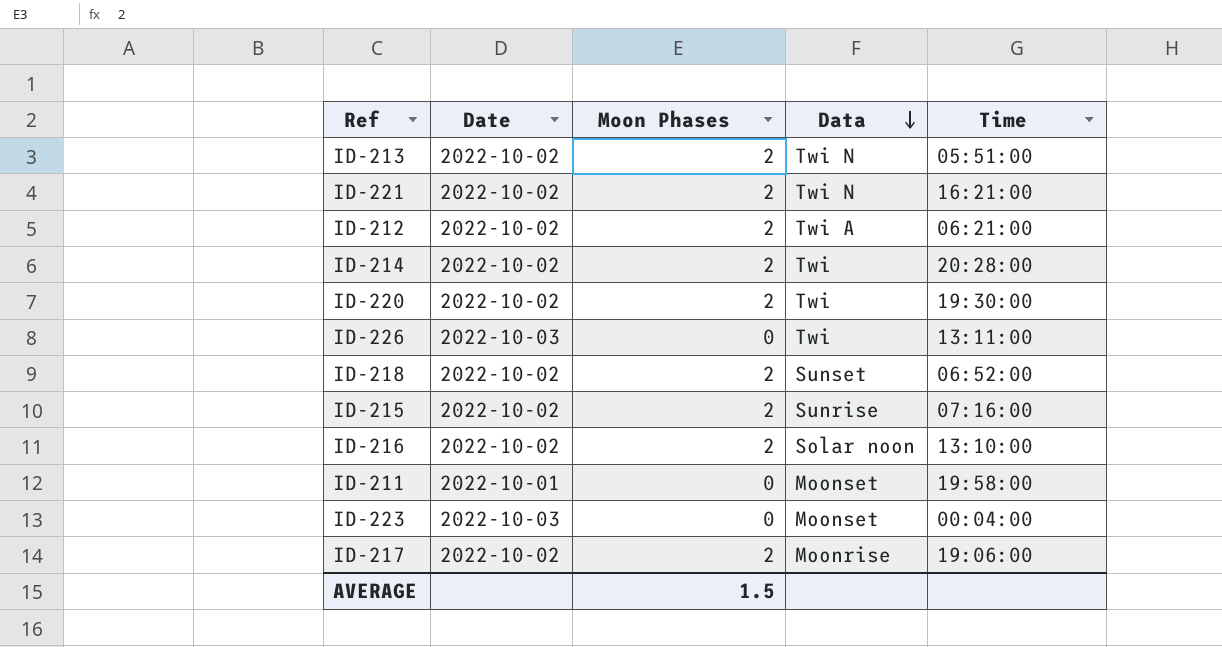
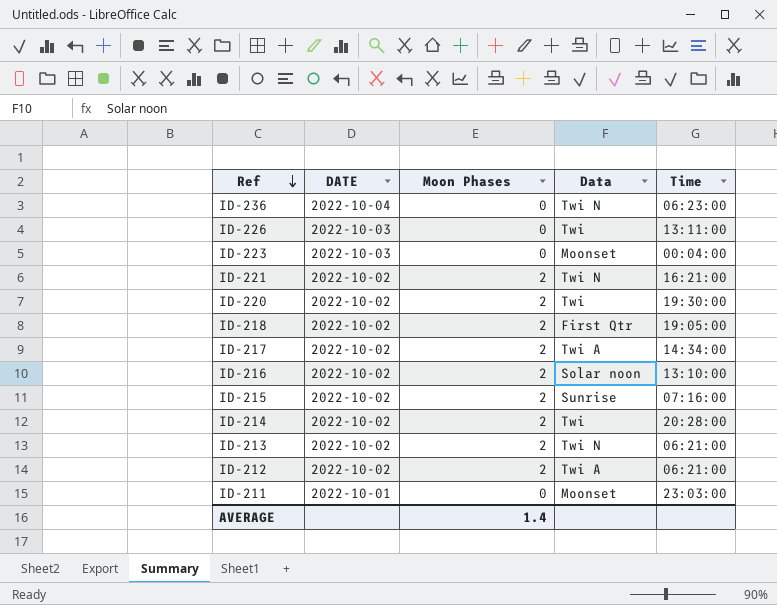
row order: Data descending -> Ref descending
column name: Date -> DATE
row ID-236: none -> 2022-10-04 | 0 | Twi N | 06:23:00
ID-218 | Data: Sunset -> First Qtr
ID-218 | Time: 06:52:00 -> 19:05:00
ID-217 | Data: Moonrise -> Twi A
ID-217 | Time: 19:06:00 -> 14:34:00
ID-213 | Time: 05:51:00 -> 06:21:00
ID-211 | Time: 19:58:00 -> 23:03:00
AVERAGE | Moon Phases: 1.5 -> 1.4

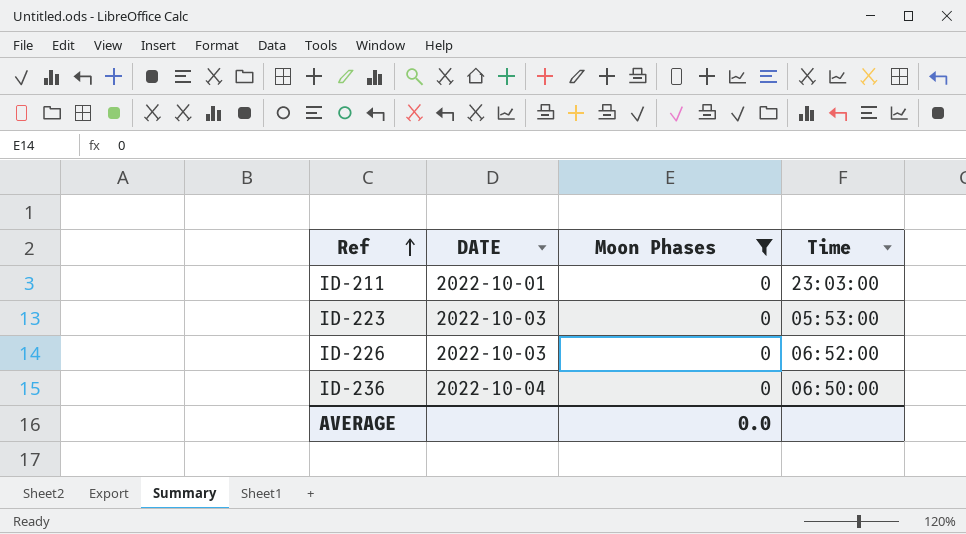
filter: none -> Moon Phases = 0
row order: Ref descending -> Ref ascending
column Data | position: 4 -> none
ID-223 | Time: 00:04:00 -> 05:53:00
ID-226 | Time: 13:11:00 -> 06:52:00
ID-236 | Time: 06:23:00 -> 06:50:00
AVERAGE | Moon Phases: 1.4 -> 0.0

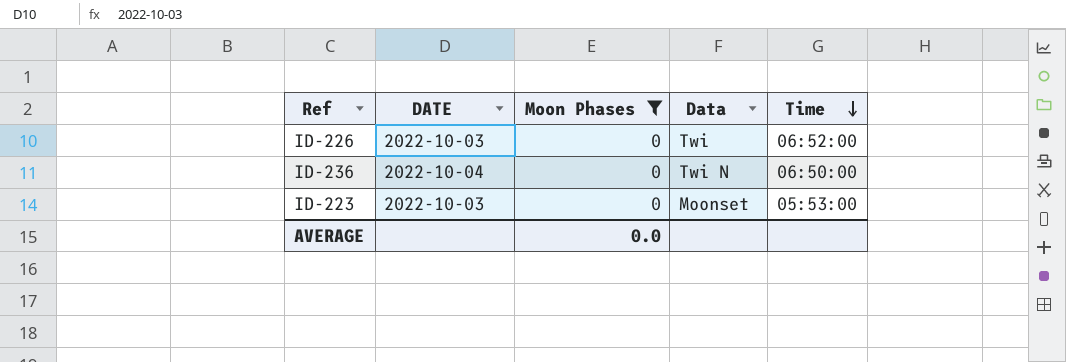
row order: Ref ascending -> Time descending
column Data | position: none -> 4
row ID-211: 2022-10-01 | 0 | 23:03:00 -> none

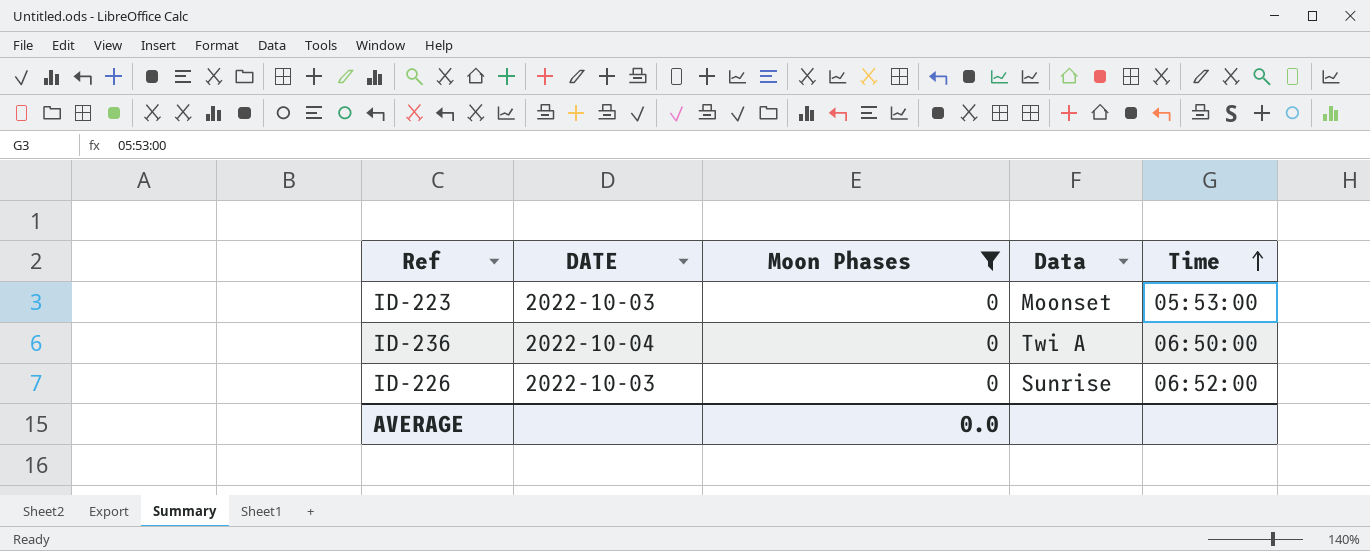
row order: Time descending -> Time ascending
ID-236 | Data: Twi N -> Twi A
ID-226 | Data: Twi -> Sunrise

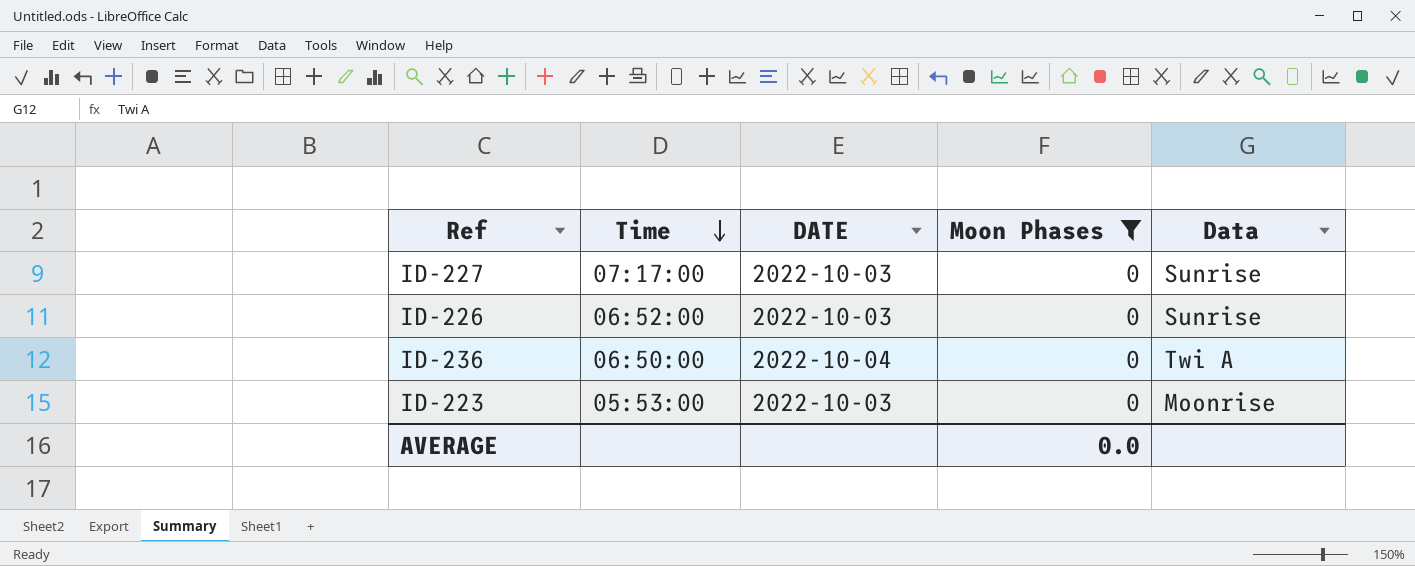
row order: Time ascending -> Time descending
column Time | position: 5 -> 2
row ID-227: none -> 07:17:00 | 2022-10-03 | 0 | Sunrise
ID-223 | Data: Moonset -> Moonrise

